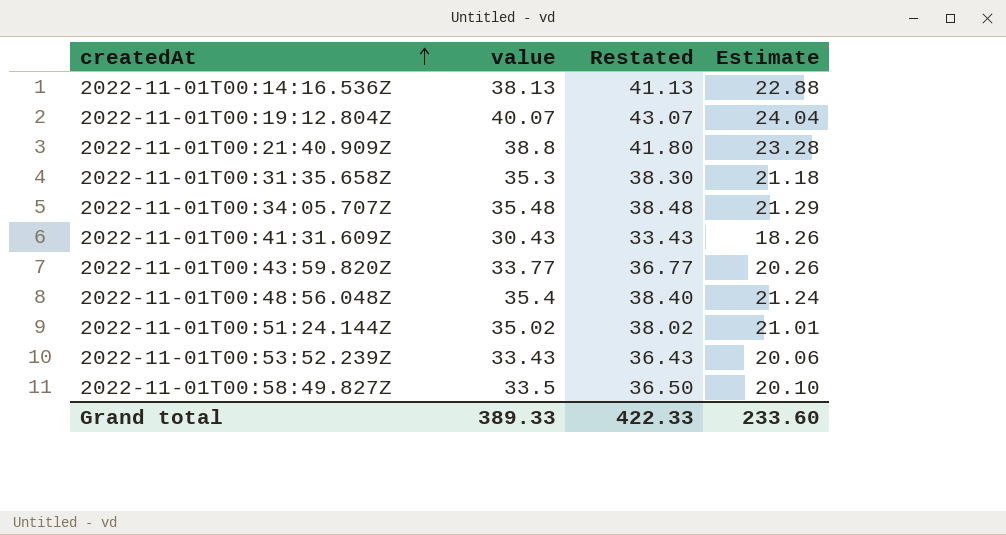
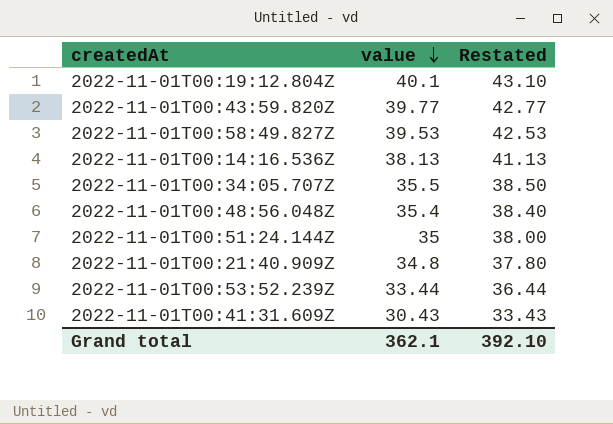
row order: createdAt ascending -> value descending
column Estimate | formula: [value] * 0.6 -> none
row 2022-11-01T00:31:35.658Z: 35.3 | 38.30 | 21.18 -> none
2022-11-01T00:19:12.804Z | value: 40.07 -> 40.1
2022-11-01T00:19:12.804Z | Restated: 43.07 -> 43.10
2022-11-01T00:43:59.820Z | value: 33.77 -> 39.77
2022-11-01T00:43:59.820Z | Restated: 36.77 -> 42.77
2022-11-01T00:58:49.827Z | value: 33.5 -> 39.53
2022-11-01T00:58:49.827Z | Restated: 36.50 -> 42.53
2022-11-01T00:34:05.707Z | value: 35.48 -> 35.5
2022-11-01T00:34:05.707Z | Restated: 38.48 -> 38.50
2022-11-01T00:51:24.144Z | value: 35.02 -> 35
2022-11-01T00:51:24.144Z | Restated: 38.02 -> 38.00
2022-11-01T00:21:40.909Z | value: 38.8 -> 34.8
2022-11-01T00:21:40.909Z | Restated: 41.80 -> 37.80
2022-11-01T00:53:52.239Z | value: 33.43 -> 33.44
2022-11-01T00:53:52.239Z | Restated: 36.43 -> 36.44
Grand total | value: 389.33 -> 362.1
Grand total | Restated: 422.33 -> 392.10

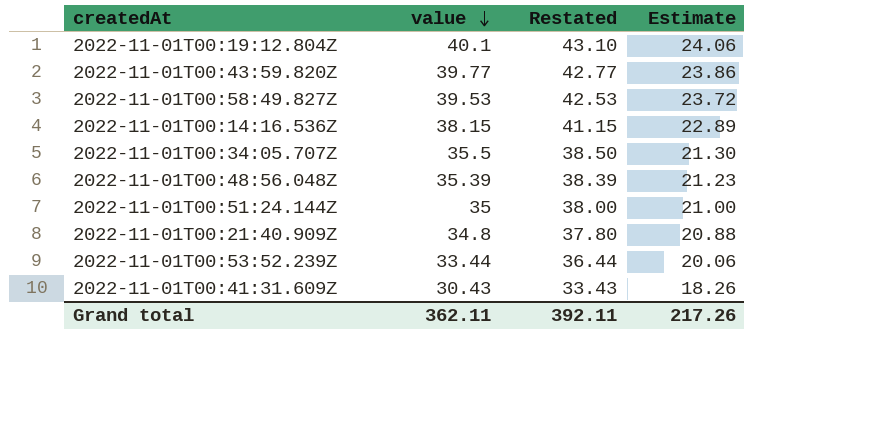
column Estimate | formula: none -> [value] * 0.6
2022-11-01T00:14:16.536Z | value: 38.13 -> 38.15
2022-11-01T00:14:16.536Z | Restated: 41.13 -> 41.15
2022-11-01T00:48:56.048Z | value: 35.4 -> 35.39
2022-11-01T00:48:56.048Z | Restated: 38.40 -> 38.39
Grand total | value: 362.1 -> 362.11
Grand total | Restated: 392.10 -> 392.11

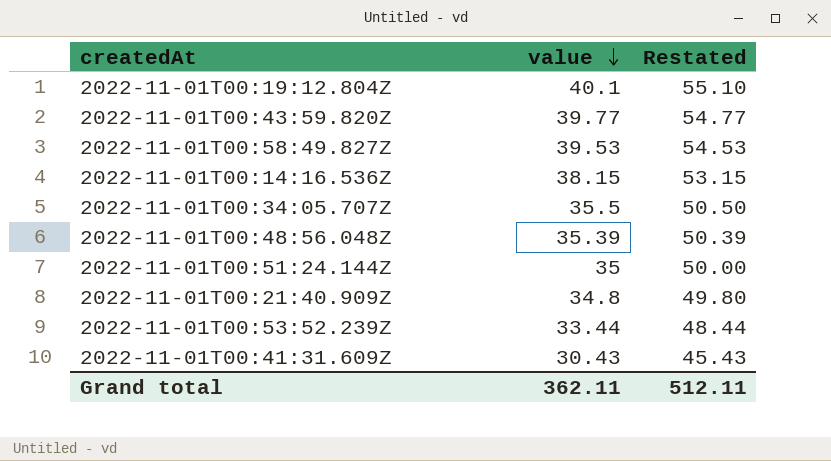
column Estimate | formula: [value] * 0.6 -> none
column Restated | formula: [value] + 3 -> [value] + 15
Grand total | Restated: 392.11 -> 512.11

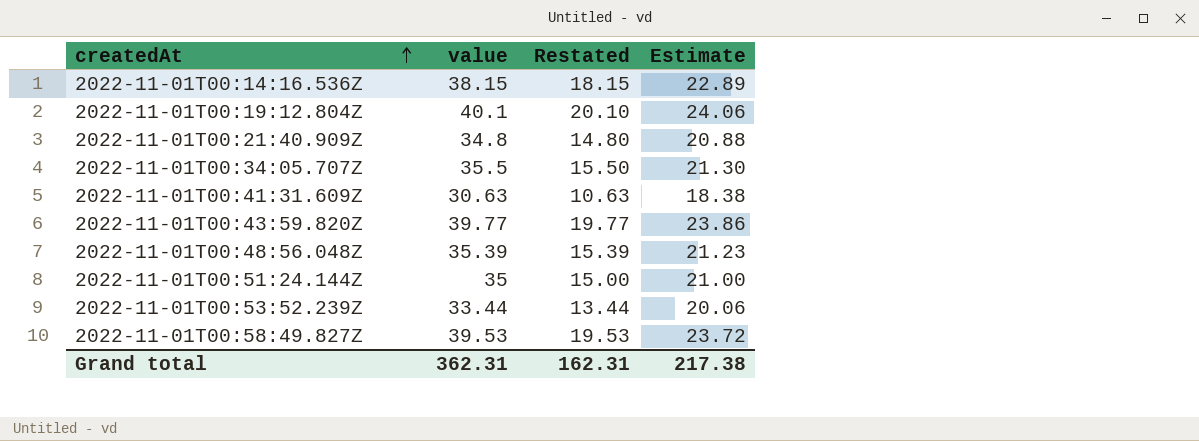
row order: value descending -> createdAt ascending
column Restated | formula: [value] + 15 -> [value] - 20
column Estimate | formula: none -> [value] * 0.6
2022-11-01T00:41:31.609Z | value: 30.43 -> 30.63
Grand total | value: 362.11 -> 362.31
Grand total | Restated: 512.11 -> 162.31

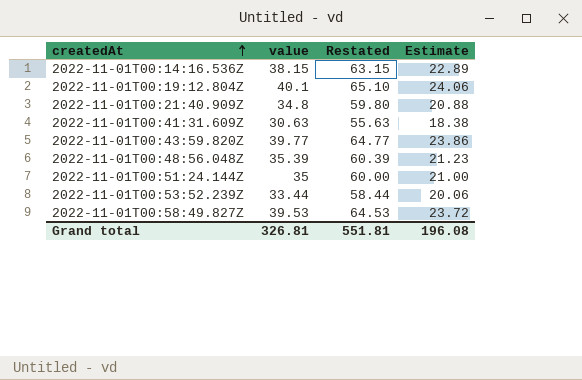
column Restated | formula: [value] - 20 -> [value] + 25
row 2022-11-01T00:34:05.707Z: 35.5 | 15.50 | 21.30 -> none
Grand total | value: 362.31 -> 326.81
Grand total | Restated: 162.31 -> 551.81
Grand total | Estimate: 217.38 -> 196.08

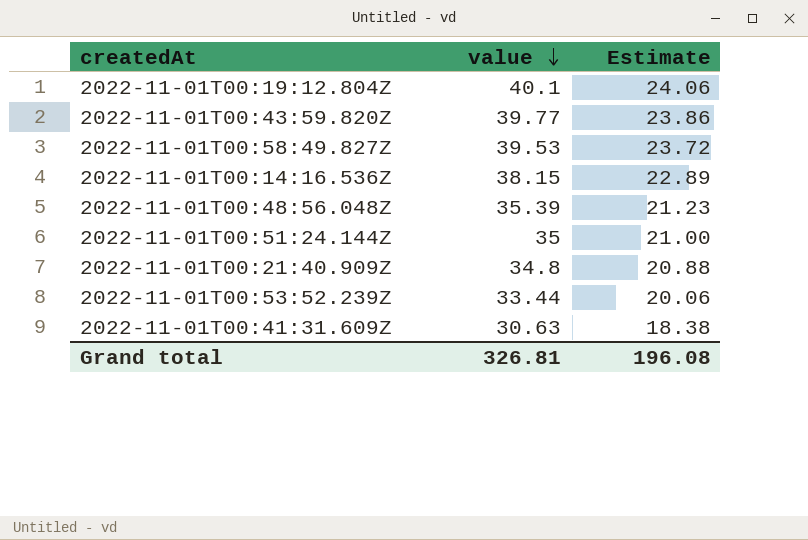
row order: createdAt ascending -> value descending
column Restated | formula: [value] + 25 -> none

